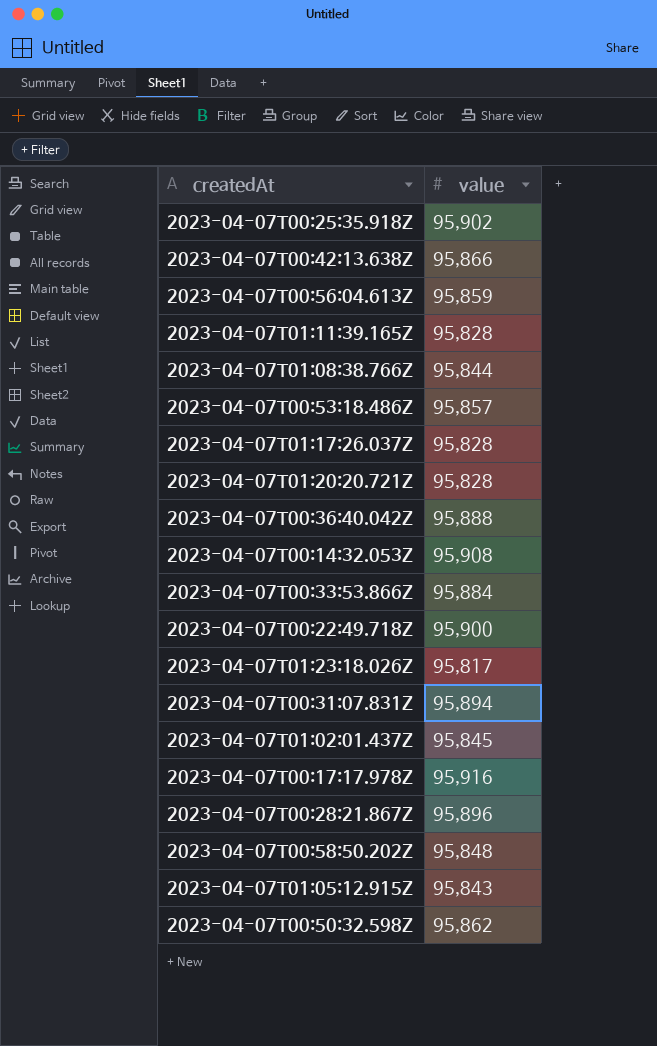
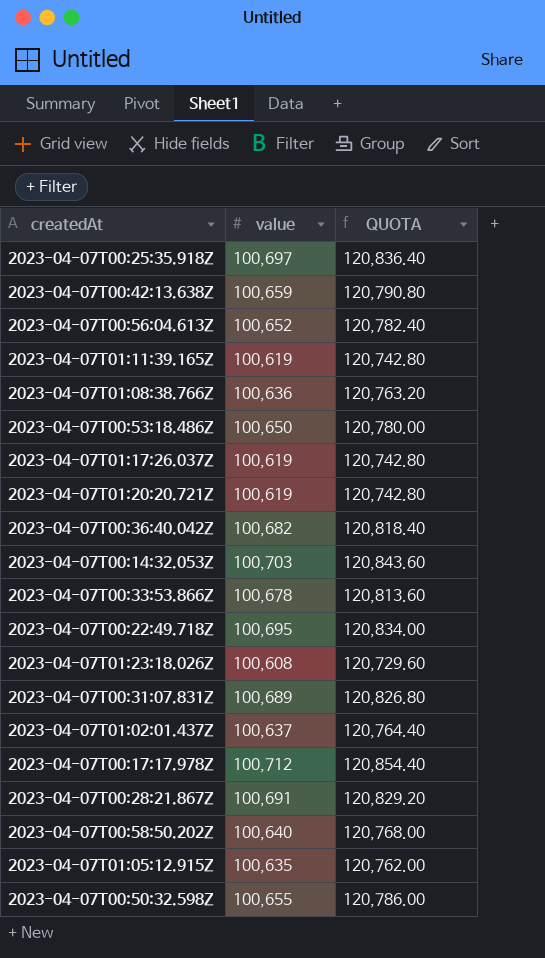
column QUOTA | formula: none -> [value] * 1.2
2023-04-07T00:25:35.918Z | value: 95,902 -> 100,697
2023-04-07T00:42:13.638Z | value: 95,866 -> 100,659
2023-04-07T00:56:04.613Z | value: 95,859 -> 100,652
2023-04-07T01:11:39.165Z | value: 95,828 -> 100,619
2023-04-07T01:08:38.766Z | value: 95,844 -> 100,636
2023-04-07T00:53:18.486Z | value: 95,857 -> 100,650
2023-04-07T01:17:26.037Z | value: 95,828 -> 100,619
2023-04-07T01:20:20.721Z | value: 95,828 -> 100,619
2023-04-07T00:36:40.042Z | value: 95,888 -> 100,682
2023-04-07T00:14:32.053Z | value: 95,908 -> 100,703
2023-04-07T00:33:53.866Z | value: 95,884 -> 100,678
2023-04-07T00:22:49.718Z | value: 95,900 -> 100,695
2023-04-07T01:23:18.026Z | value: 95,817 -> 100,608
2023-04-07T00:31:07.831Z | value: 95,894 -> 100,689
2023-04-07T01:02:01.437Z | value: 95,845 -> 100,637
2023-04-07T00:17:17.978Z | value: 95,916 -> 100,712
2023-04-07T00:28:21.867Z | value: 95,896 -> 100,691
2023-04-07T00:58:50.202Z | value: 95,848 -> 100,640
2023-04-07T01:05:12.915Z | value: 95,843 -> 100,635
2023-04-07T00:50:32.598Z | value: 95,862 -> 100,655

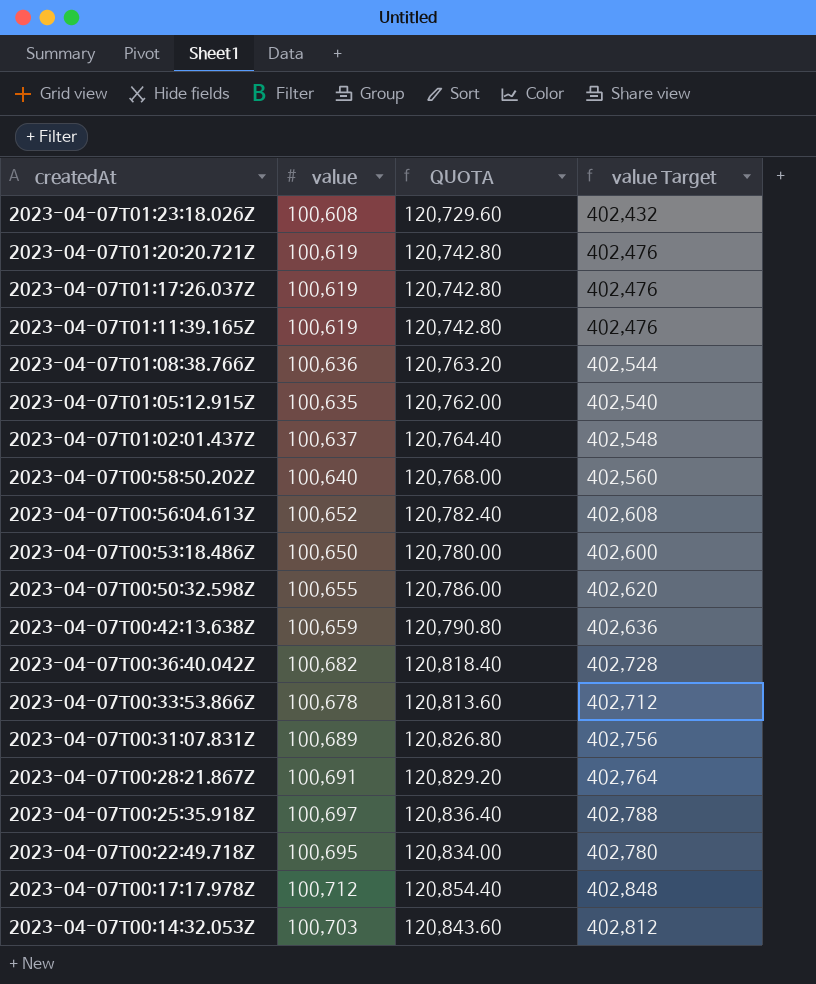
row order: none -> createdAt descending
column value Target | formula: none -> [value] * 4

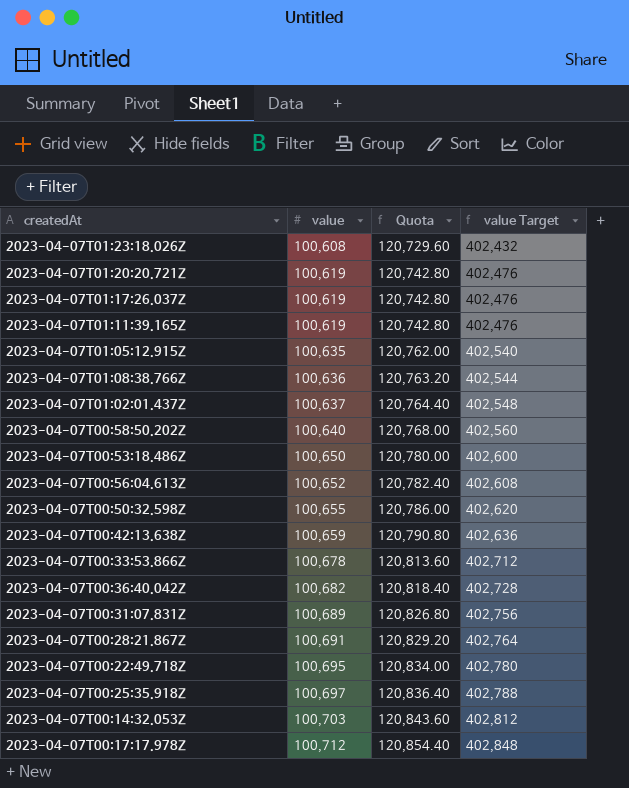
row order: createdAt descending -> value ascending
column name: QUOTA -> Quota

